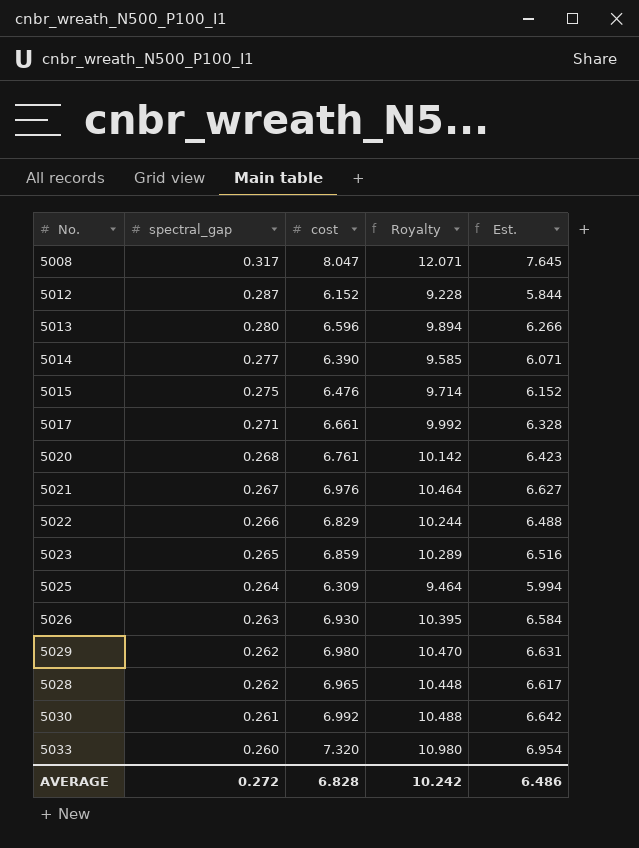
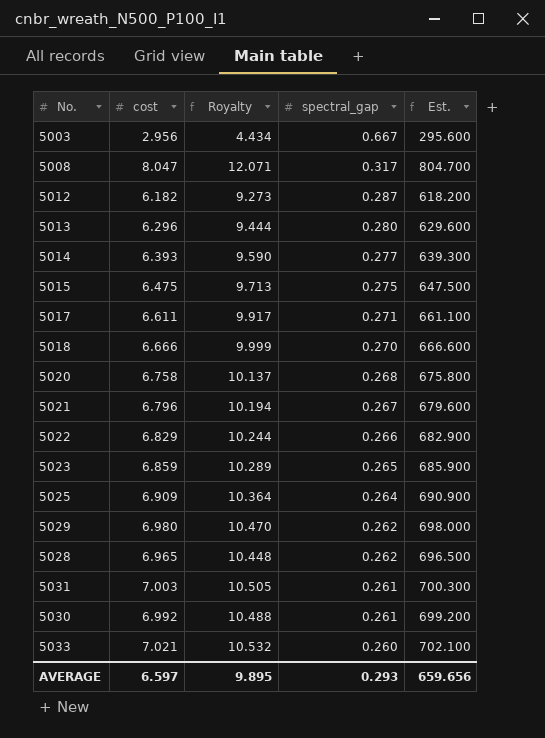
column spectral_gap | position: 2 -> 4
column Est. | formula: [cost] * 0.95 -> [cost] * 100
row 5026: 0.263 | 6.930 | 10.395 | 6.584 -> none
row 5003: none -> 2.956 | 4.434 | 0.667 | 295.600
5012 | cost: 6.152 -> 6.182
5012 | Royalty: 9.228 -> 9.273
5013 | cost: 6.596 -> 6.296
5013 | Royalty: 9.894 -> 9.444
5014 | cost: 6.390 -> 6.393
5014 | Royalty: 9.585 -> 9.590
5015 | cost: 6.476 -> 6.475
5015 | Royalty: 9.714 -> 9.713
5017 | cost: 6.661 -> 6.611
5017 | Royalty: 9.992 -> 9.917
row 5018: none -> 6.666 | 9.999 | 0.270 | 666.600
5020 | cost: 6.761 -> 6.758
5020 | Royalty: 10.142 -> 10.137
5021 | cost: 6.976 -> 6.796
5021 | Royalty: 10.464 -> 10.194
5025 | cost: 6.309 -> 6.909
5025 | Royalty: 9.464 -> 10.364
row 5031: none -> 7.003 | 10.505 | 0.261 | 700.300
5033 | cost: 7.320 -> 7.021
5033 | Royalty: 10.980 -> 10.532
AVERAGE | cost: 6.828 -> 6.597
AVERAGE | Royalty: 10.242 -> 9.895
AVERAGE | spectral_gap: 0.272 -> 0.293
AVERAGE | Est.: 6.486 -> 659.656

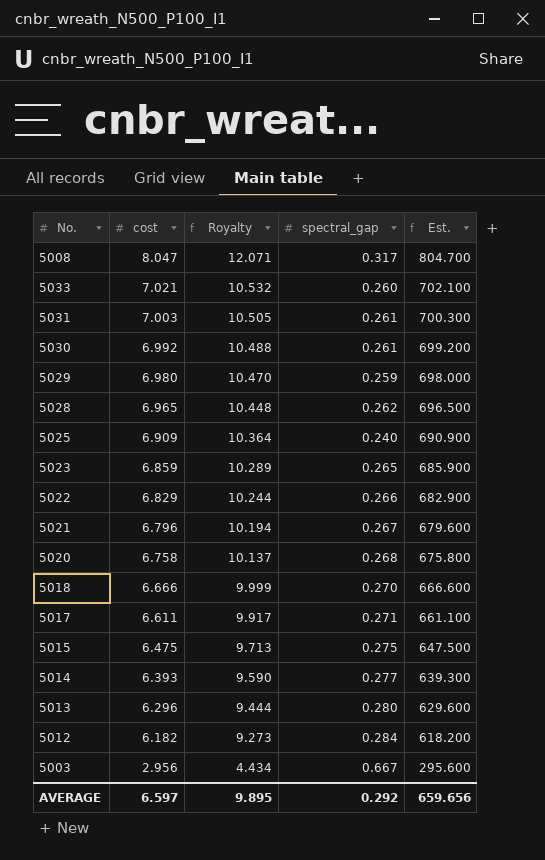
row order: spectral_gap descending -> cost descending
5029 | spectral_gap: 0.262 -> 0.259
5025 | spectral_gap: 0.264 -> 0.240
5012 | spectral_gap: 0.287 -> 0.284
AVERAGE | spectral_gap: 0.293 -> 0.292

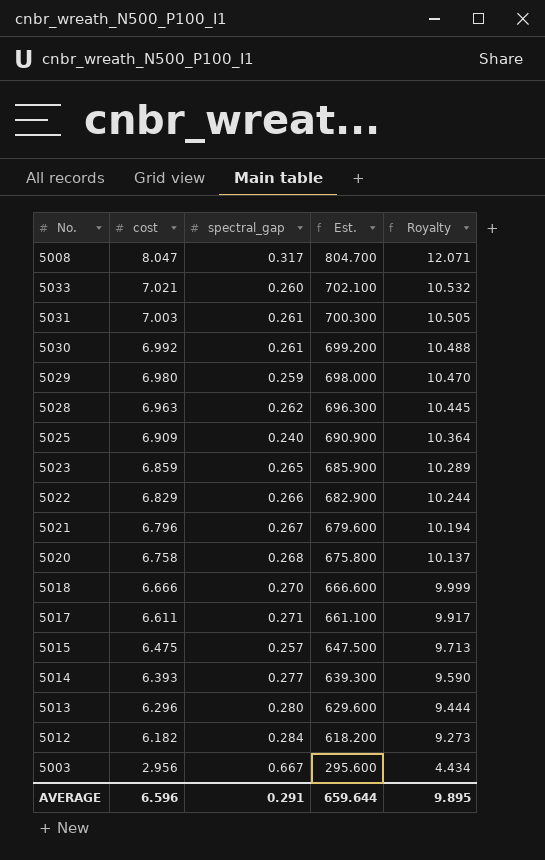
column Royalty | position: 3 -> 5
5028 | cost: 6.965 -> 6.963
5028 | Est.: 696.500 -> 696.300
5028 | Royalty: 10.448 -> 10.445
5015 | spectral_gap: 0.275 -> 0.257
AVERAGE | cost: 6.597 -> 6.596
AVERAGE | spectral_gap: 0.292 -> 0.291
AVERAGE | Est.: 659.656 -> 659.644

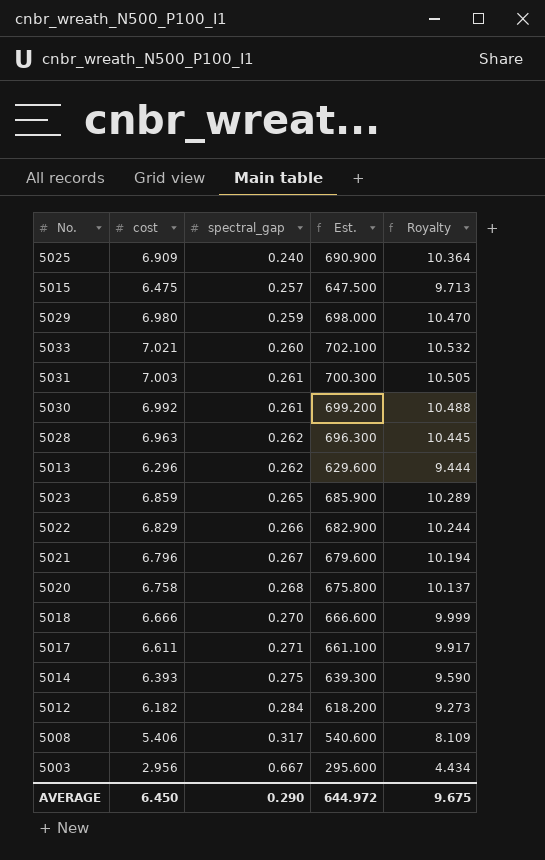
row order: cost descending -> spectral_gap ascending
5013 | spectral_gap: 0.280 -> 0.262
5014 | spectral_gap: 0.277 -> 0.275
5008 | cost: 8.047 -> 5.406
5008 | Est.: 804.700 -> 540.600
5008 | Royalty: 12.071 -> 8.109
AVERAGE | cost: 6.596 -> 6.450
AVERAGE | spectral_gap: 0.291 -> 0.290
AVERAGE | Est.: 659.644 -> 644.972
AVERAGE | Royalty: 9.895 -> 9.675

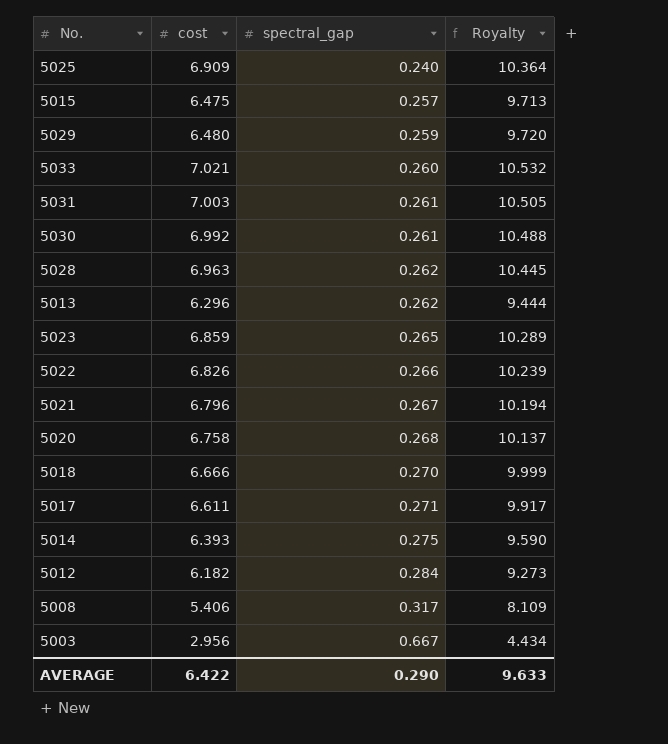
column Est. | formula: [cost] * 100 -> none
5029 | cost: 6.980 -> 6.480
5029 | Royalty: 10.470 -> 9.720
5022 | cost: 6.829 -> 6.826
5022 | Royalty: 10.244 -> 10.239
AVERAGE | cost: 6.450 -> 6.422
AVERAGE | Royalty: 9.675 -> 9.633

